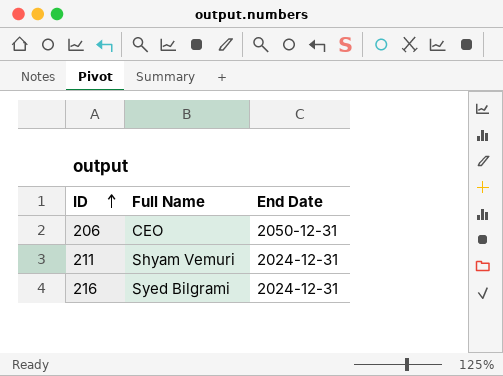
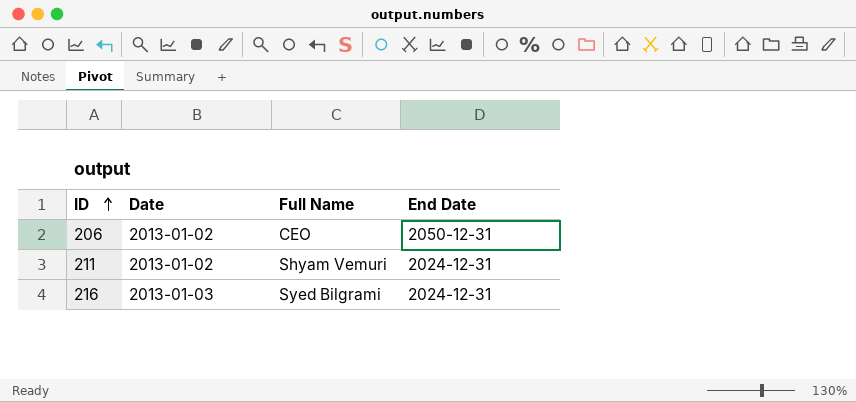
column Date | position: none -> 2

